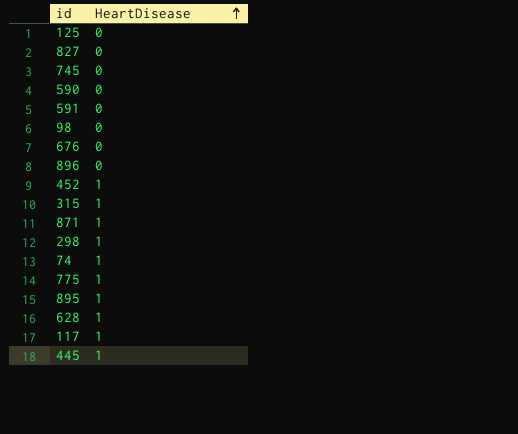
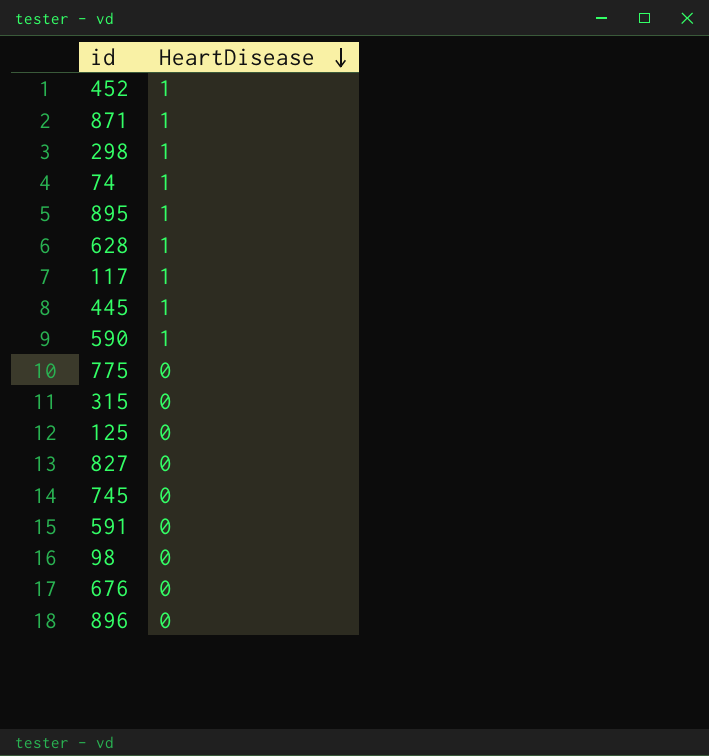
row order: HeartDisease ascending -> HeartDisease descending
590 | HeartDisease: 0 -> 1
775 | HeartDisease: 1 -> 0
315 | HeartDisease: 1 -> 0

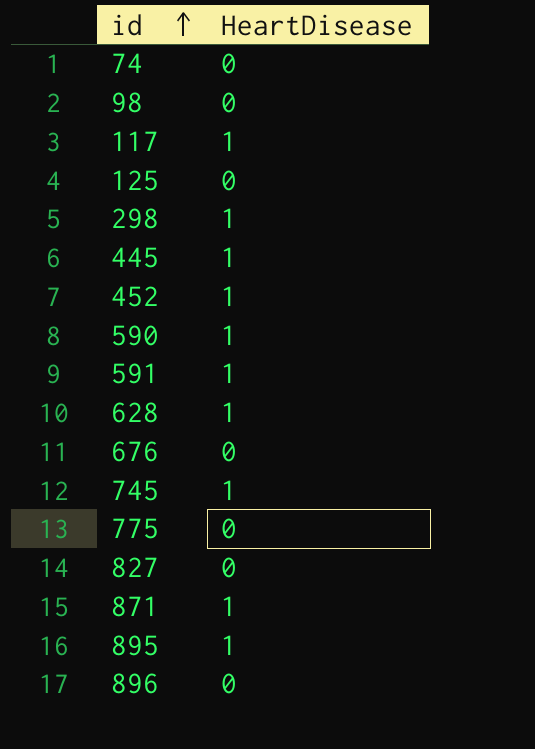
row order: HeartDisease descending -> id ascending
row 315: 0 -> none
74 | HeartDisease: 1 -> 0
591 | HeartDisease: 0 -> 1
745 | HeartDisease: 0 -> 1

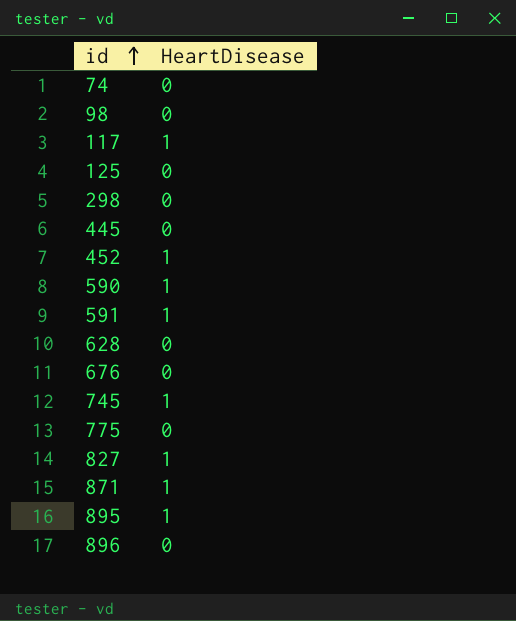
298 | HeartDisease: 1 -> 0
445 | HeartDisease: 1 -> 0
628 | HeartDisease: 1 -> 0
827 | HeartDisease: 0 -> 1

